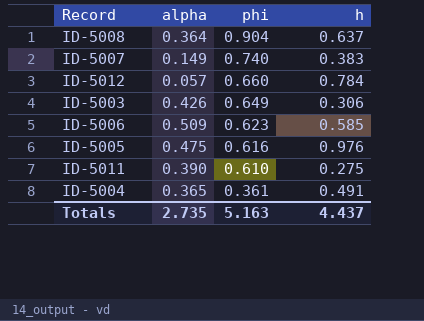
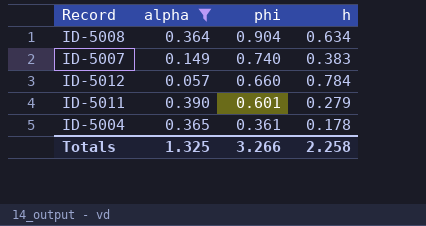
filter: none -> alpha <= 0.390
ID-5008 | h: 0.637 -> 0.634
ID-5011 | phi: 0.610 -> 0.601
ID-5011 | h: 0.275 -> 0.279
ID-5004 | h: 0.491 -> 0.178
Totals | alpha: 2.735 -> 1.325
Totals | phi: 5.163 -> 3.266
Totals | h: 4.437 -> 2.258

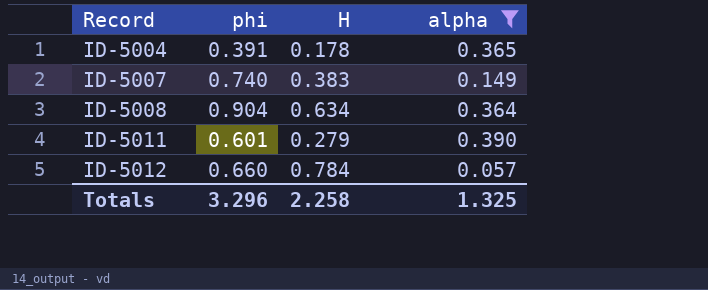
row order: phi descending -> Record ascending
column name: h -> H
column alpha | position: 2 -> 4
ID-5004 | phi: 0.361 -> 0.391
Totals | phi: 3.266 -> 3.296

